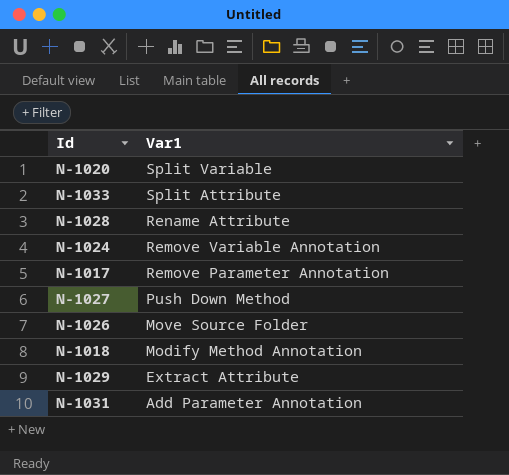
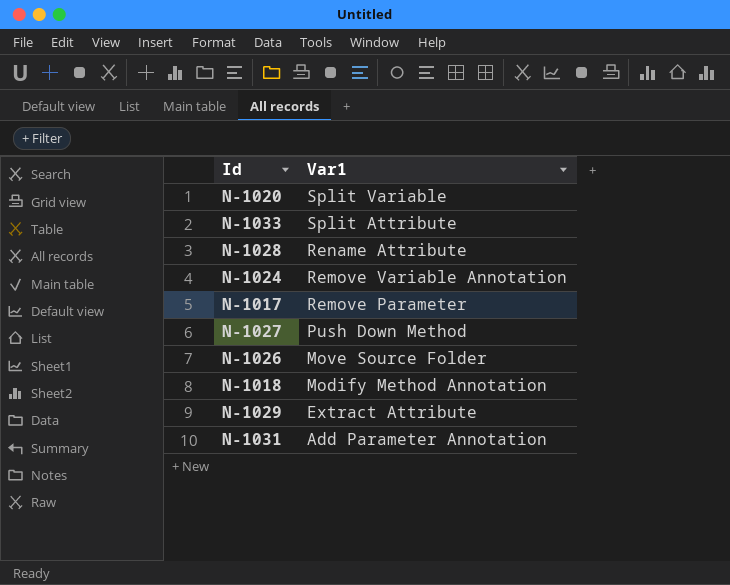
N-1017 | Var1: Remove Parameter Annotation -> Remove Parameter

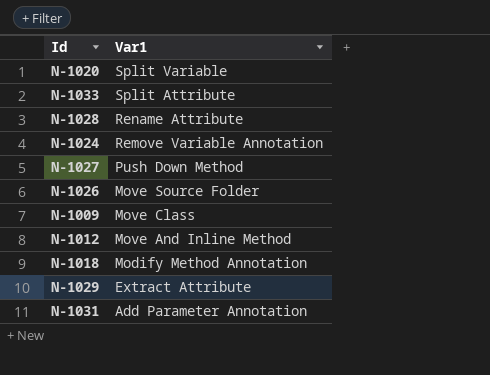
row N-1017: Remove Parameter -> none
row N-1009: none -> Move Class
row N-1012: none -> Move And Inline Method

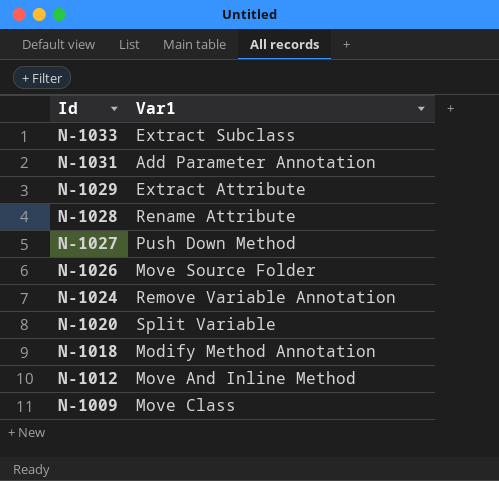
row order: Var1 descending -> Id descending
N-1033 | Var1: Split Attribute -> Extract Subclass

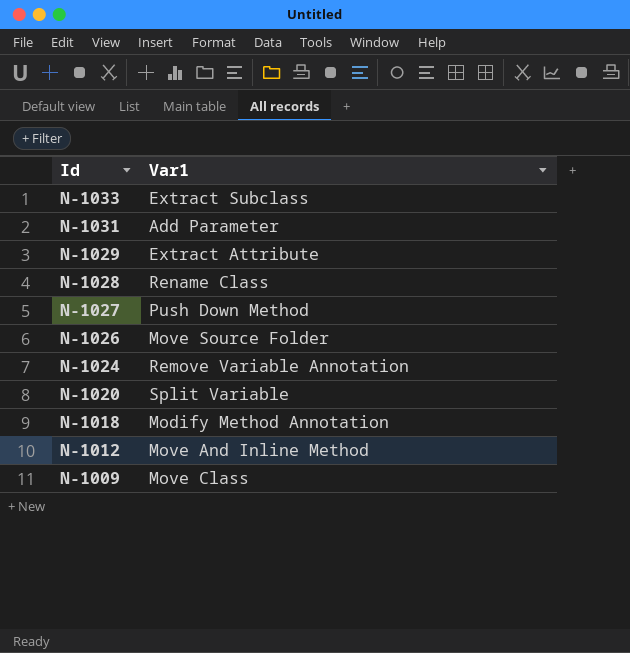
N-1031 | Var1: Add Parameter Annotation -> Add Parameter
N-1028 | Var1: Rename Attribute -> Rename Class

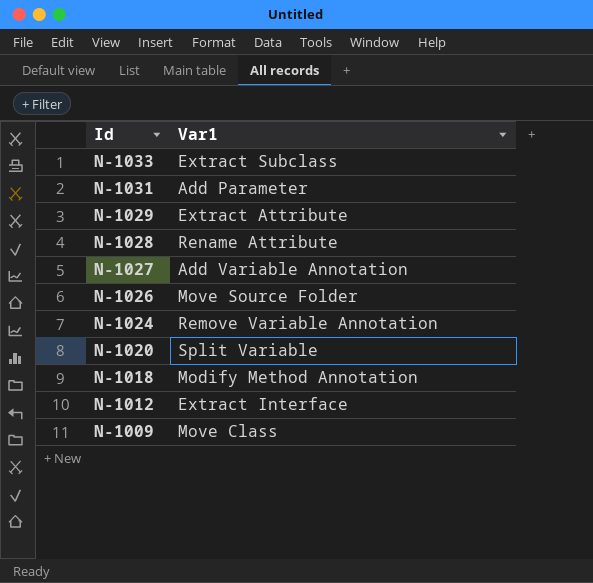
N-1028 | Var1: Rename Class -> Rename Attribute
N-1027 | Var1: Push Down Method -> Add Variable Annotation
N-1012 | Var1: Move And Inline Method -> Extract Interface

